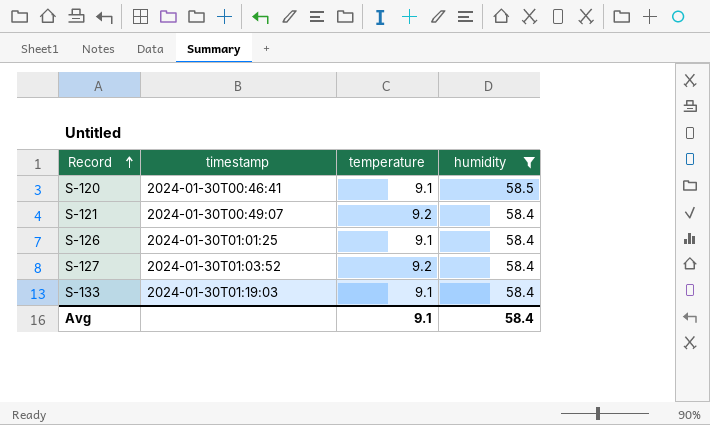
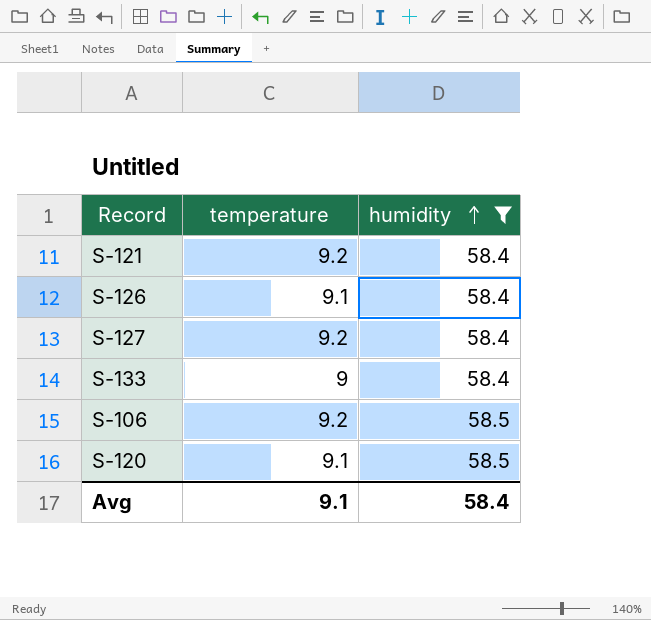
row order: Record ascending -> humidity ascending
column timestamp | position: 2 -> none
S-133 | temperature: 9.1 -> 9
row S-106: none -> 9.2 | 58.5

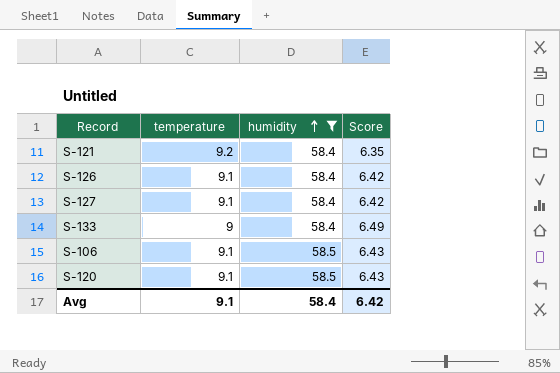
column Score | formula: none -> [humidity] / [temperature]
S-127 | temperature: 9.2 -> 9.1
S-106 | temperature: 9.2 -> 9.1

